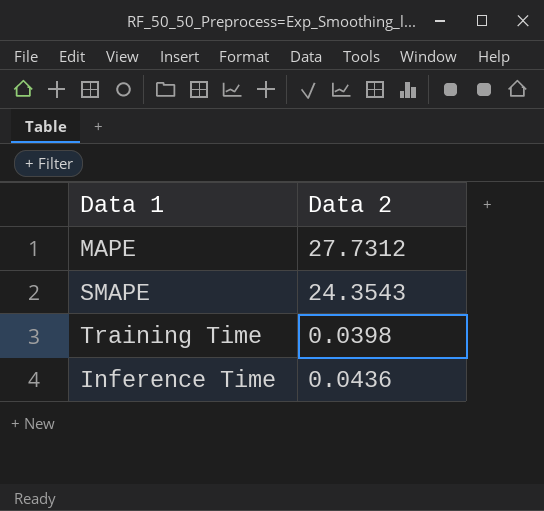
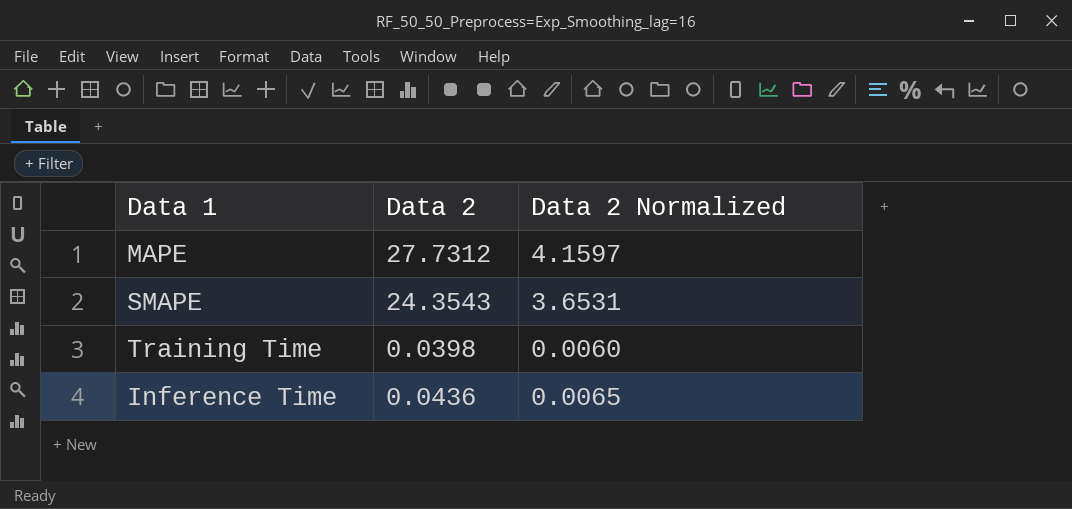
column Data 2 Normalized | formula: none -> [Data 2] * 0.15

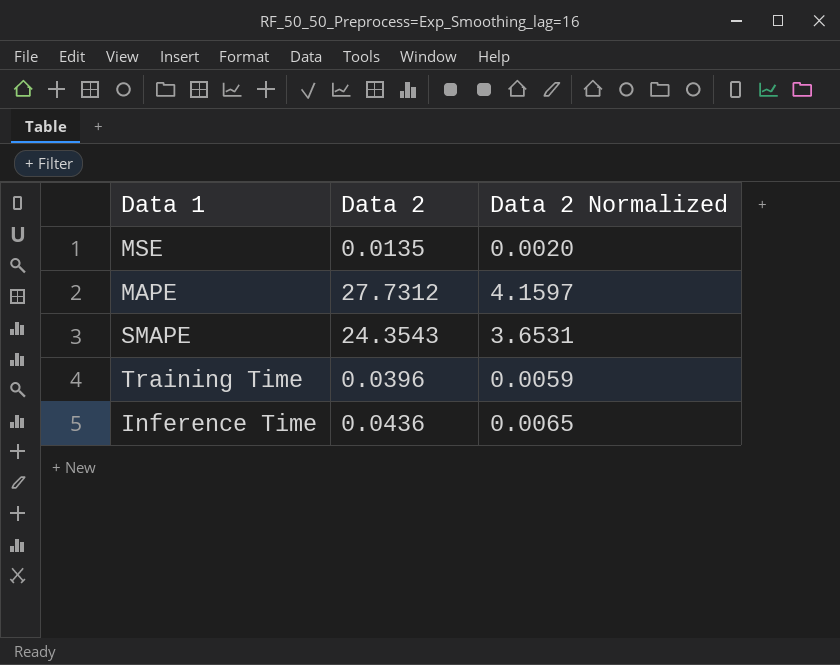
row MSE: none -> 0.0135 | 0.0020
Training Time | Data 2: 0.0398 -> 0.0396
Training Time | Data 2 Normalized: 0.0060 -> 0.0059

